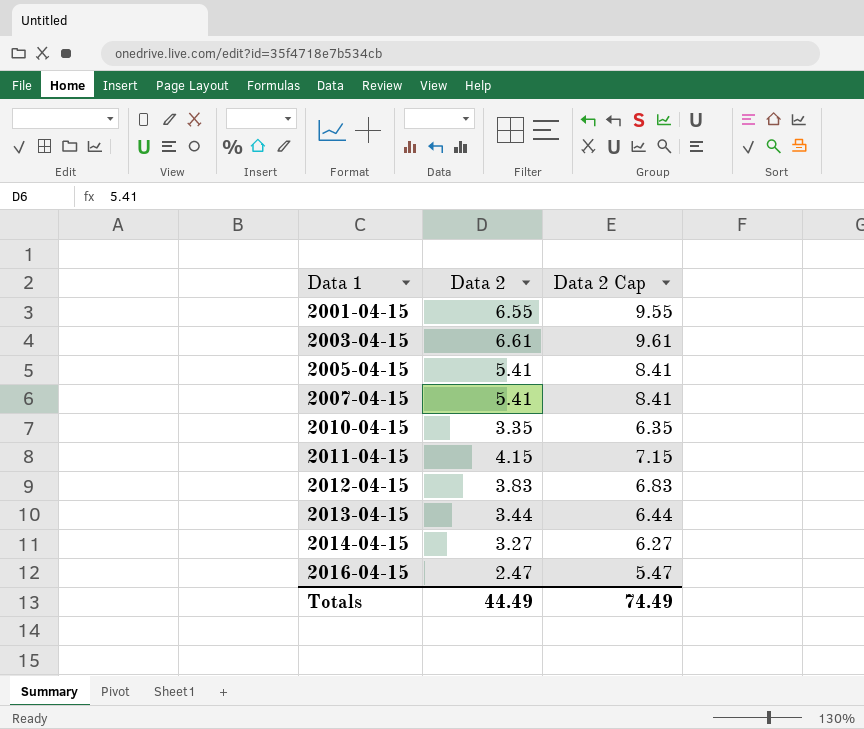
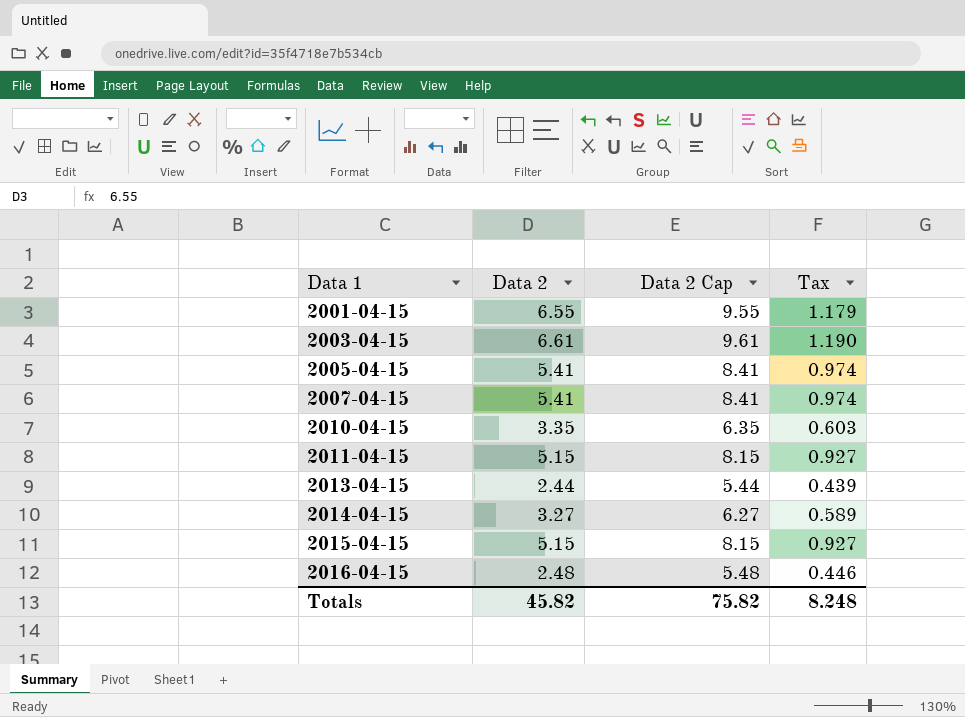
column Tax | formula: none -> [Data 2] * 0.18
row 2012-04-15: 3.83 | 6.83 -> none
2011-04-15 | Data 2: 4.15 -> 5.15
2011-04-15 | Data 2 Cap: 7.15 -> 8.15
2013-04-15 | Data 2: 3.44 -> 2.44
2013-04-15 | Data 2 Cap: 6.44 -> 5.44
row 2015-04-15: none -> 5.15 | 8.15 | 0.927
2016-04-15 | Data 2: 2.47 -> 2.48
2016-04-15 | Data 2 Cap: 5.47 -> 5.48
Totals | Data 2: 44.49 -> 45.82
Totals | Data 2 Cap: 74.49 -> 75.82

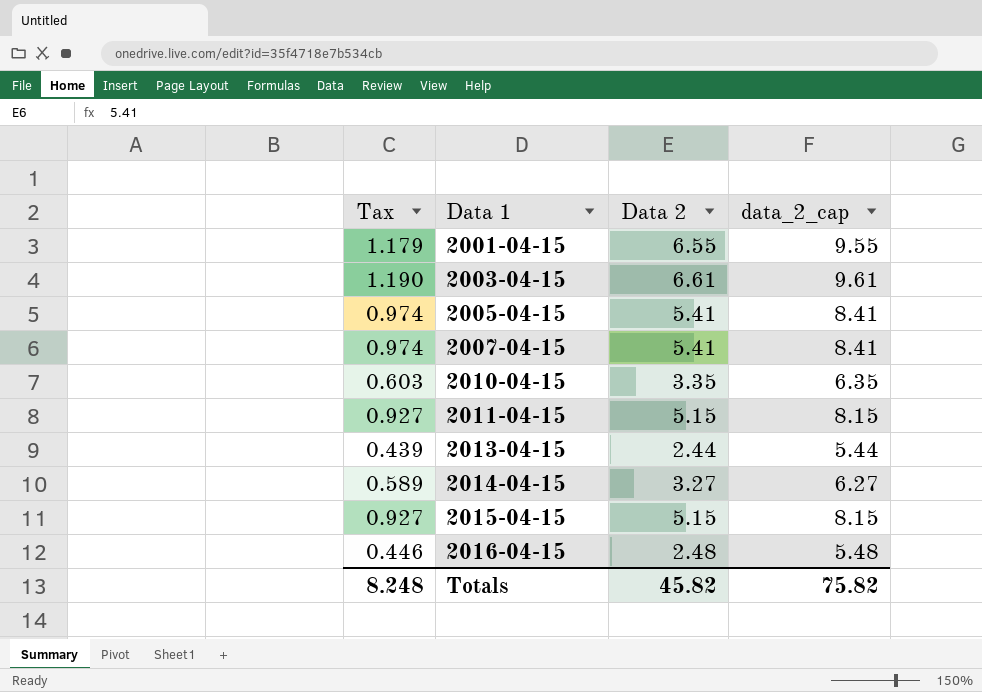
column Tax | position: 4 -> 1
column name: Data 2 Cap -> data_2_cap

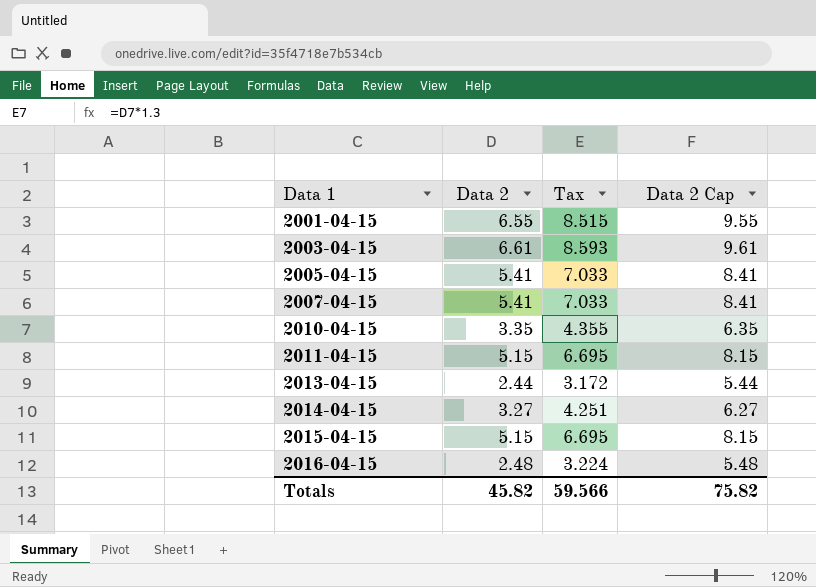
column Tax | formula: [Data 2] * 0.18 -> [Data 2] * 1.3
column Tax | position: 1 -> 3
column name: data_2_cap -> Data 2 Cap
Totals | Tax: 8.248 -> 59.566

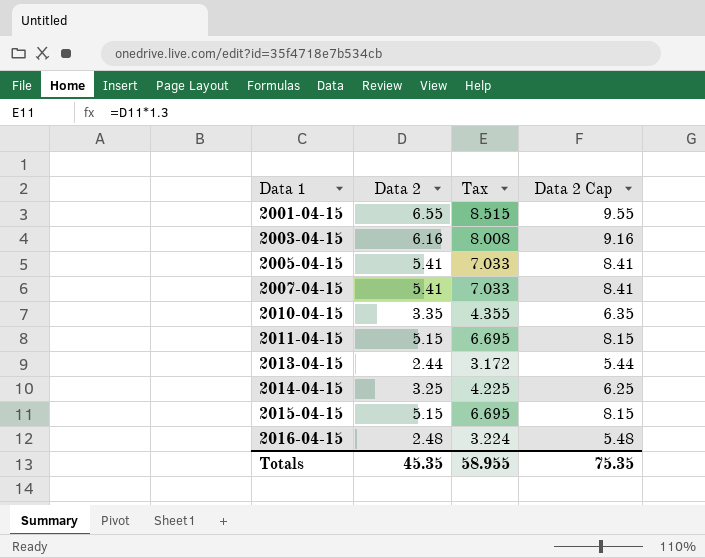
2003-04-15 | Data 2: 6.61 -> 6.16
2003-04-15 | Tax: 8.593 -> 8.008
2003-04-15 | Data 2 Cap: 9.61 -> 9.16
2014-04-15 | Data 2: 3.27 -> 3.25
2014-04-15 | Tax: 4.251 -> 4.225
2014-04-15 | Data 2 Cap: 6.27 -> 6.25
Totals | Data 2: 45.82 -> 45.35
Totals | Tax: 59.566 -> 58.955
Totals | Data 2 Cap: 75.82 -> 75.35

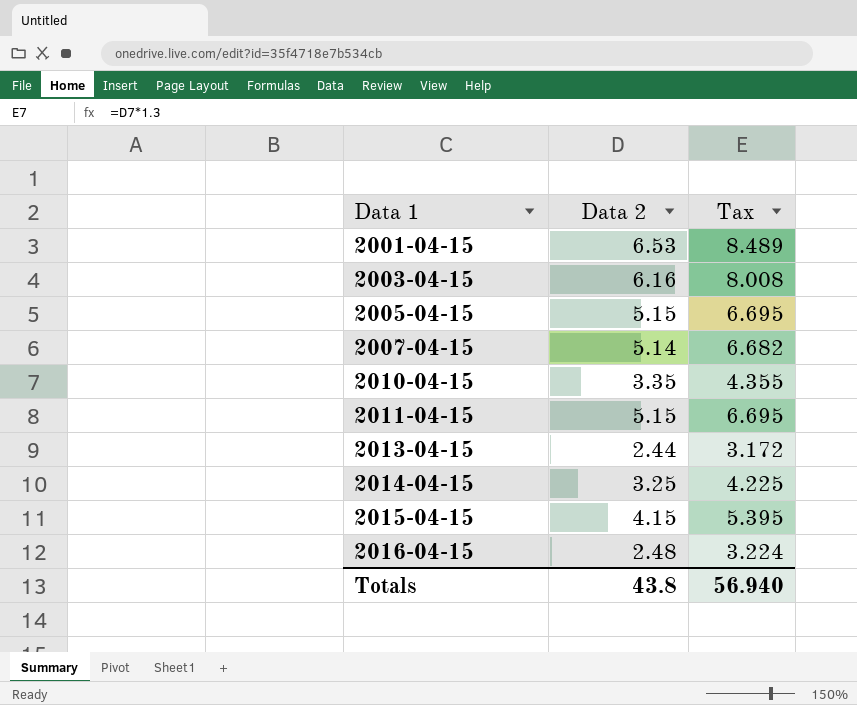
column Data 2 Cap | formula: [Data 2] + 3 -> none
2001-04-15 | Data 2: 6.55 -> 6.53
2001-04-15 | Tax: 8.515 -> 8.489
2005-04-15 | Data 2: 5.41 -> 5.15
2005-04-15 | Tax: 7.033 -> 6.695
2007-04-15 | Data 2: 5.41 -> 5.14
2007-04-15 | Tax: 7.033 -> 6.682
2015-04-15 | Data 2: 5.15 -> 4.15
2015-04-15 | Tax: 6.695 -> 5.395
Totals | Data 2: 45.35 -> 43.8
Totals | Tax: 58.955 -> 56.940

